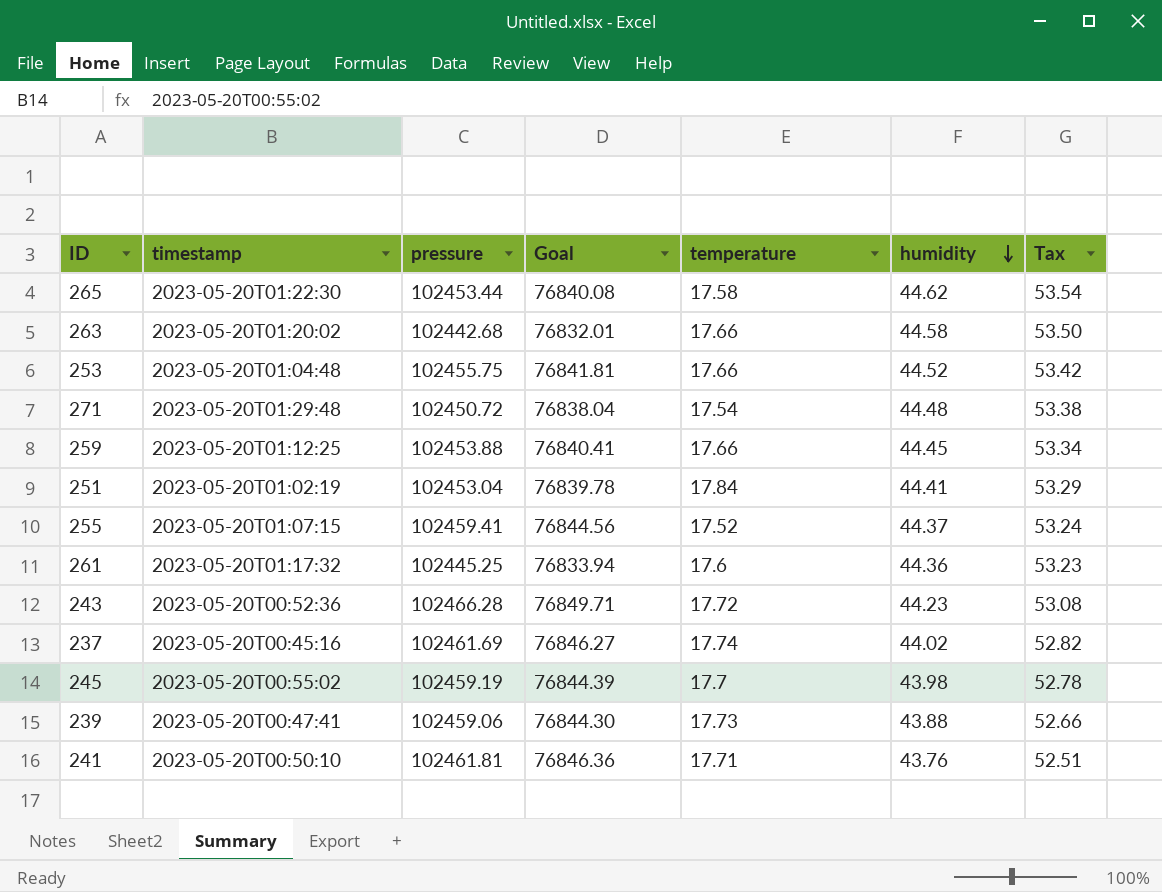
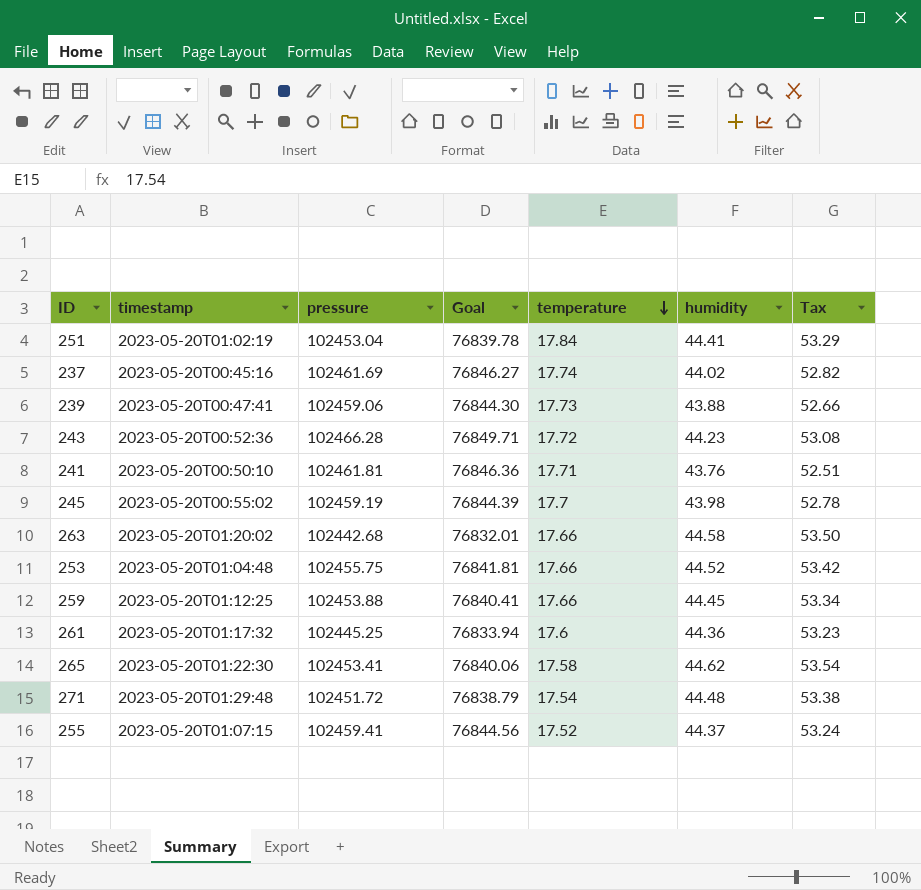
row order: humidity descending -> temperature descending
265 | pressure: 102453.44 -> 102453.41
265 | Goal: 76840.08 -> 76840.06
271 | pressure: 102450.72 -> 102451.72
271 | Goal: 76838.04 -> 76838.79

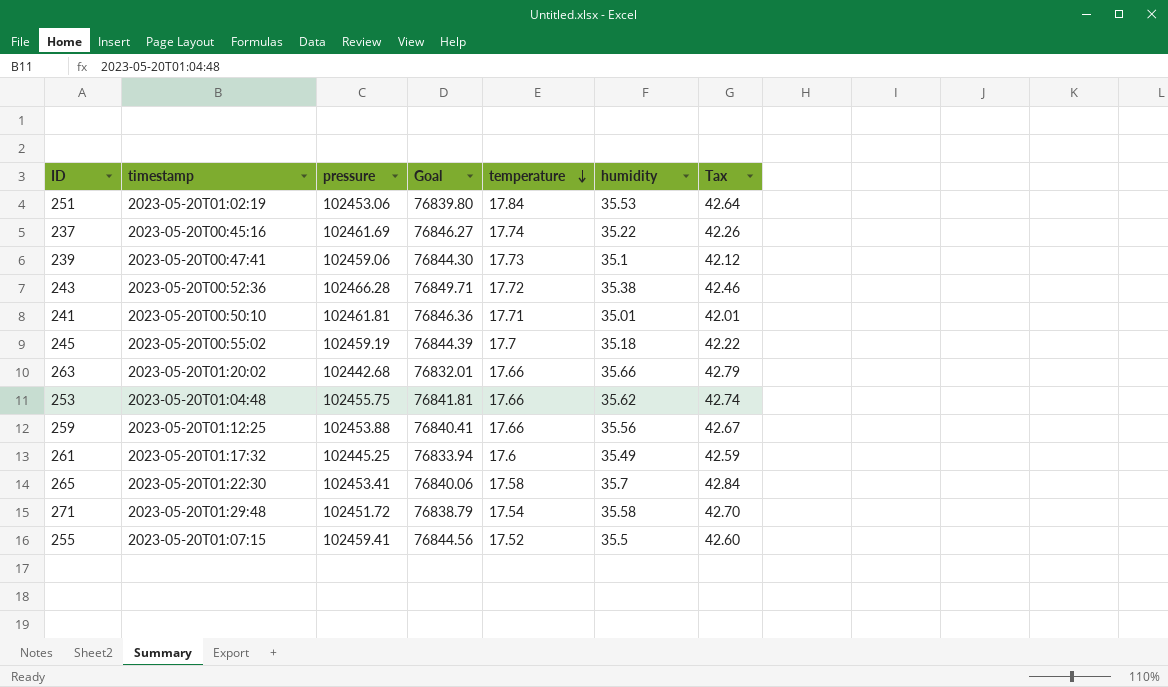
251 | pressure: 102453.04 -> 102453.06
251 | Goal: 76839.78 -> 76839.80
251 | humidity: 44.41 -> 35.53
251 | Tax: 53.29 -> 42.64
237 | humidity: 44.02 -> 35.22
237 | Tax: 52.82 -> 42.26
239 | humidity: 43.88 -> 35.1
239 | Tax: 52.66 -> 42.12
243 | humidity: 44.23 -> 35.38
243 | Tax: 53.08 -> 42.46
241 | humidity: 43.76 -> 35.01
241 | Tax: 52.51 -> 42.01
245 | humidity: 43.98 -> 35.18
245 | Tax: 52.78 -> 42.22
263 | humidity: 44.58 -> 35.66
263 | Tax: 53.50 -> 42.79
253 | humidity: 44.52 -> 35.62
253 | Tax: 53.42 -> 42.74
259 | humidity: 44.45 -> 35.56
259 | Tax: 53.34 -> 42.67
261 | humidity: 44.36 -> 35.49
261 | Tax: 53.23 -> 42.59
265 | humidity: 44.62 -> 35.7
265 | Tax: 53.54 -> 42.84
271 | humidity: 44.48 -> 35.58
271 | Tax: 53.38 -> 42.70
255 | humidity: 44.37 -> 35.5
255 | Tax: 53.24 -> 42.60

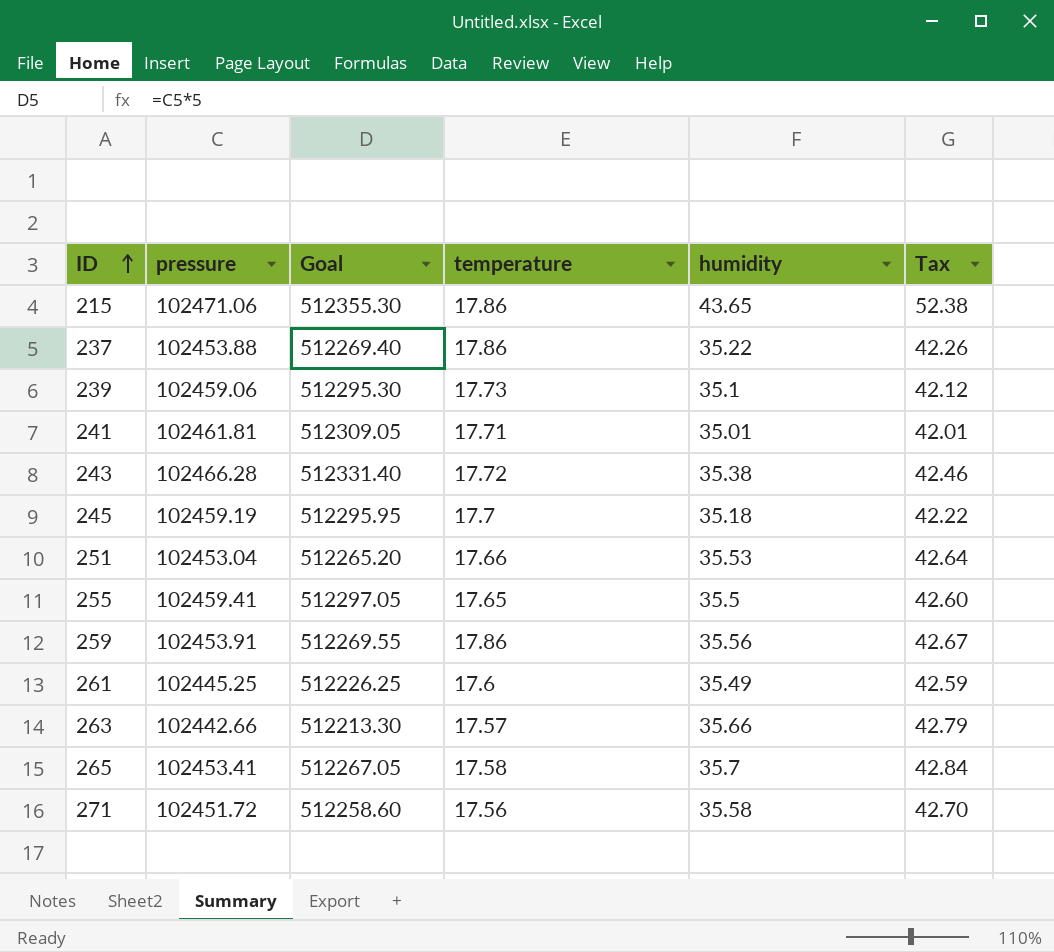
row order: temperature descending -> ID ascending
column timestamp | position: 2 -> none
column Goal | formula: [pressure] * 0.75 -> [pressure] * 5
row 253: 2023-05-20T01:04:48 | 102455.75 | 76841.81 | 17.66 | 35.62 | 42.74 -> none
row 215: none -> 102471.06 | 512355.30 | 17.86 | 43.65 | 52.38
237 | pressure: 102461.69 -> 102453.88
237 | temperature: 17.74 -> 17.86
251 | pressure: 102453.06 -> 102453.04
251 | temperature: 17.84 -> 17.66
255 | temperature: 17.52 -> 17.65
259 | pressure: 102453.88 -> 102453.91
259 | temperature: 17.66 -> 17.86
263 | pressure: 102442.68 -> 102442.66
263 | temperature: 17.66 -> 17.57
271 | temperature: 17.54 -> 17.56

